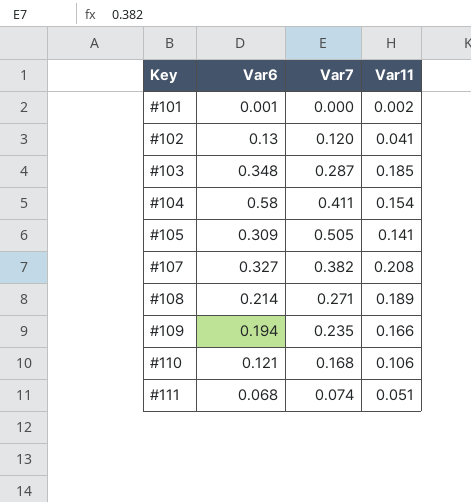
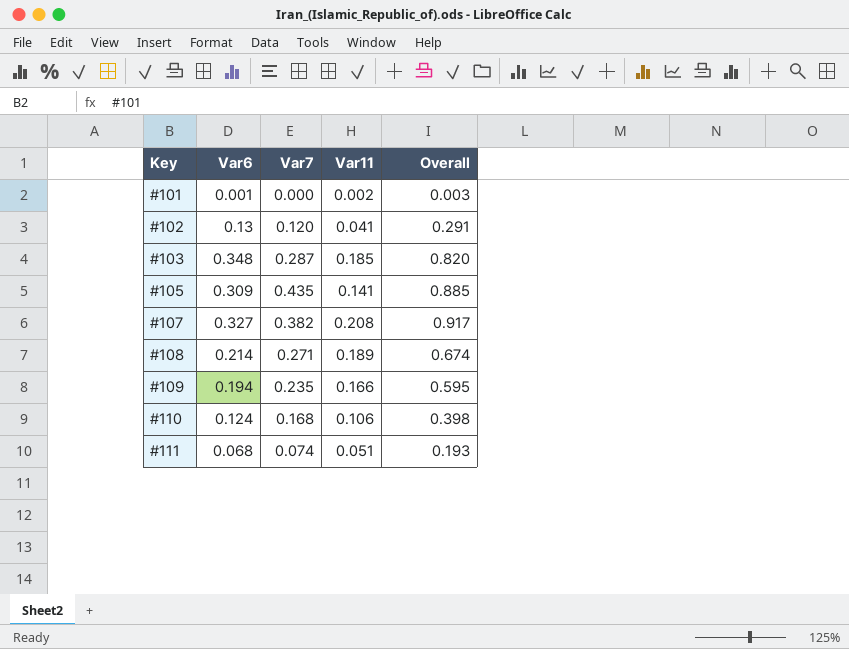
column Overall | formula: none -> [Var6] + [Var7] + [Var11]
row #104: 0.58 | 0.411 | 0.154 -> none
#105 | Var7: 0.505 -> 0.435
#110 | Var6: 0.121 -> 0.124

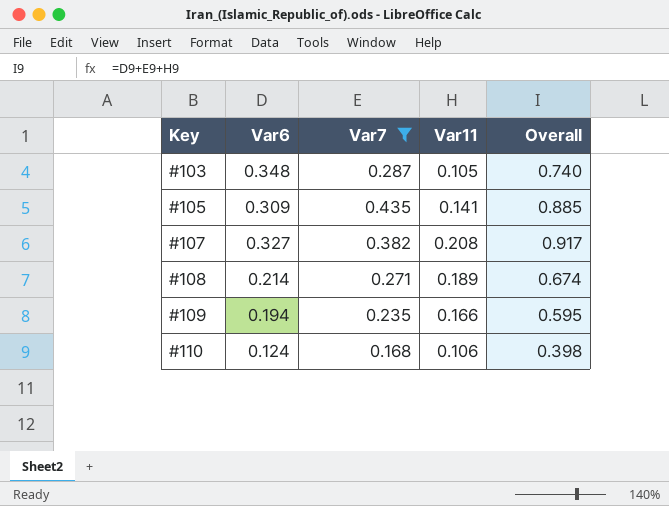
filter: none -> Var7 >= 0.168
#103 | Var11: 0.185 -> 0.105
#103 | Overall: 0.820 -> 0.740

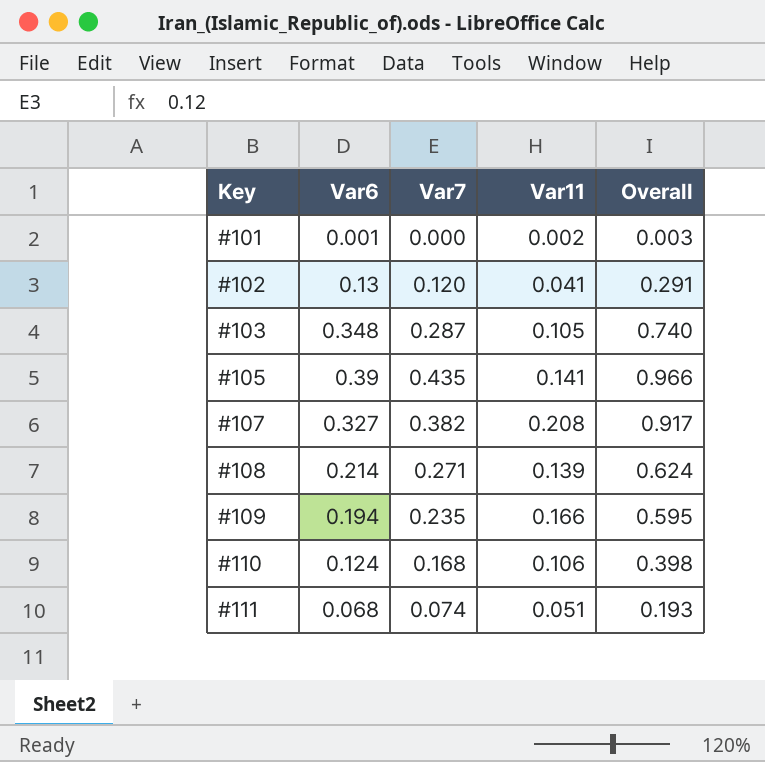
filter: Var7 >= 0.168 -> none
#105 | Var6: 0.309 -> 0.39
#105 | Overall: 0.885 -> 0.966
#108 | Var11: 0.189 -> 0.139
#108 | Overall: 0.674 -> 0.624

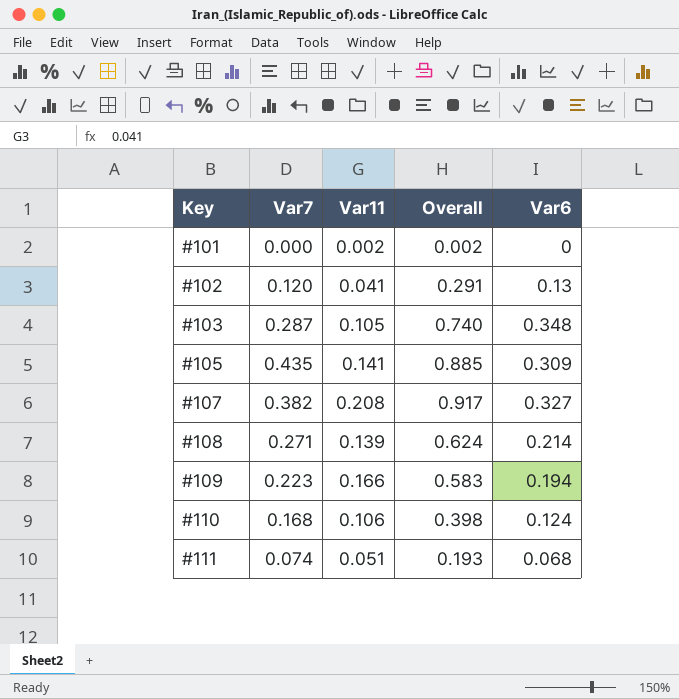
column Var6 | position: 2 -> 5
#101 | Overall: 0.003 -> 0.002
#101 | Var6: 0.001 -> 0
#105 | Overall: 0.966 -> 0.885
#105 | Var6: 0.39 -> 0.309
#109 | Var7: 0.235 -> 0.223
#109 | Overall: 0.595 -> 0.583

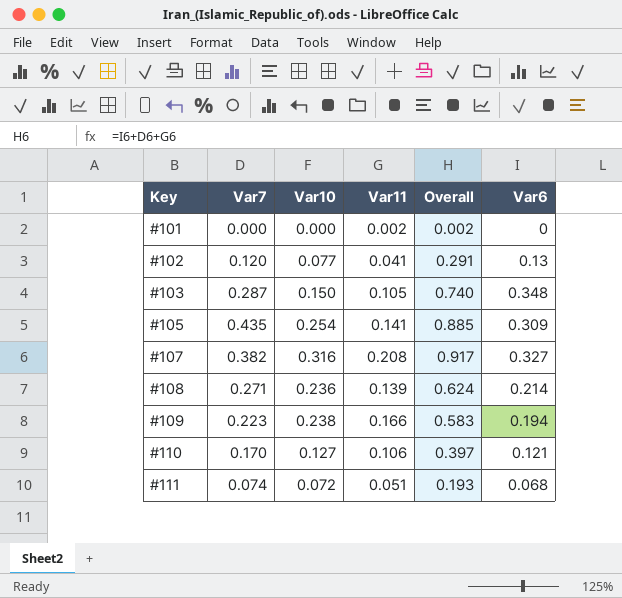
column Var10 | position: none -> 3
#110 | Var7: 0.168 -> 0.170
#110 | Overall: 0.398 -> 0.397
#110 | Var6: 0.124 -> 0.121

